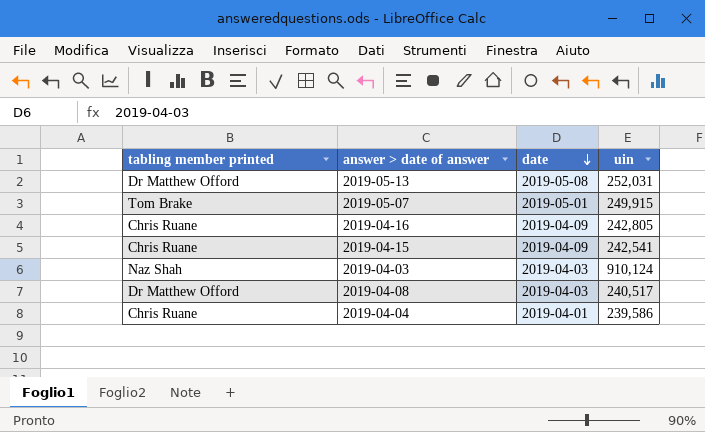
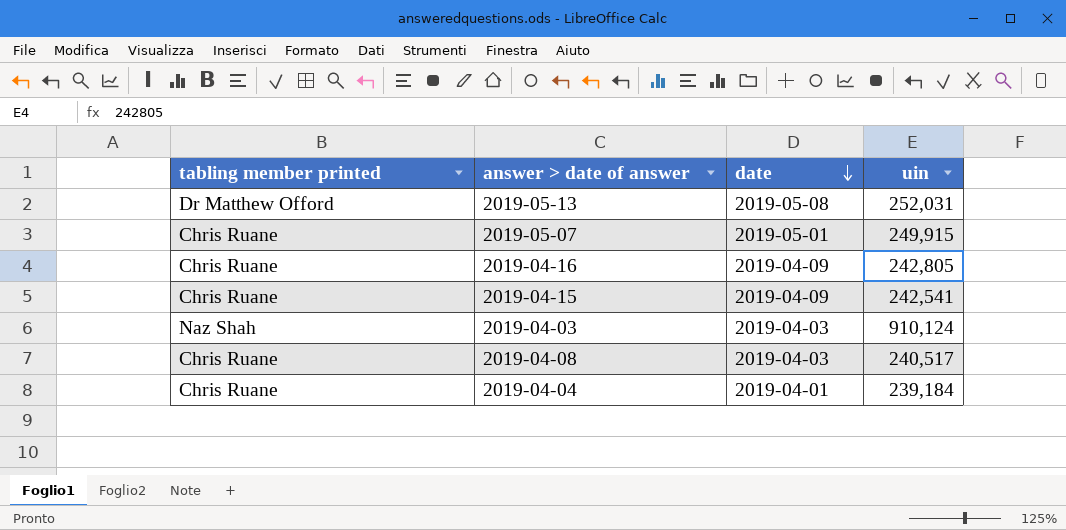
2019-05-07 | tabling member printed: Tom Brake -> Chris Ruane
2019-04-08 | tabling member printed: Dr Matthew Offord -> Chris Ruane
2019-04-04 | uin: 239,586 -> 239,184

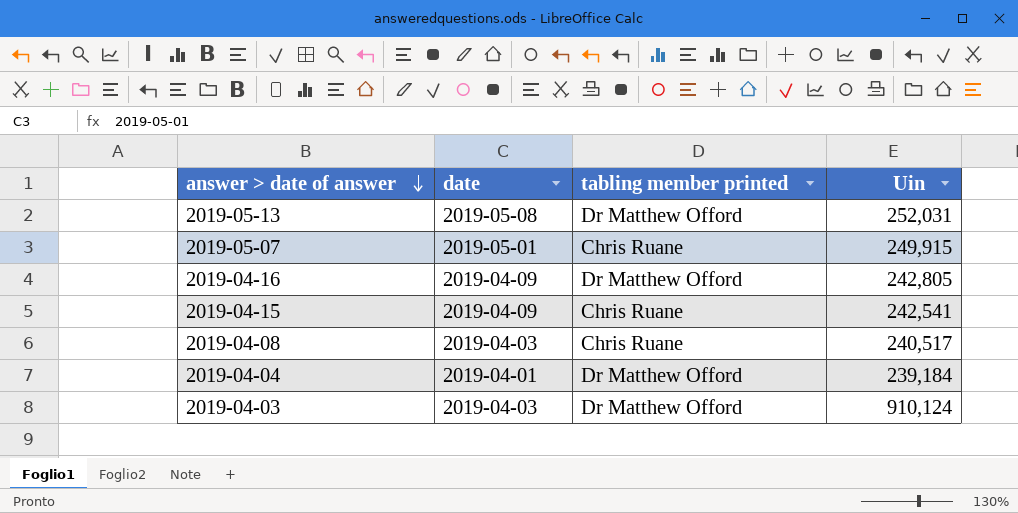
row order: date descending -> answer > date of answer descending
column tabling member printed | position: 1 -> 3
column name: uin -> Uin
2019-04-16 | tabling member printed: Chris Ruane -> Dr Matthew Offord
2019-04-04 | tabling member printed: Chris Ruane -> Dr Matthew Offord
2019-04-03 | tabling member printed: Naz Shah -> Dr Matthew Offord

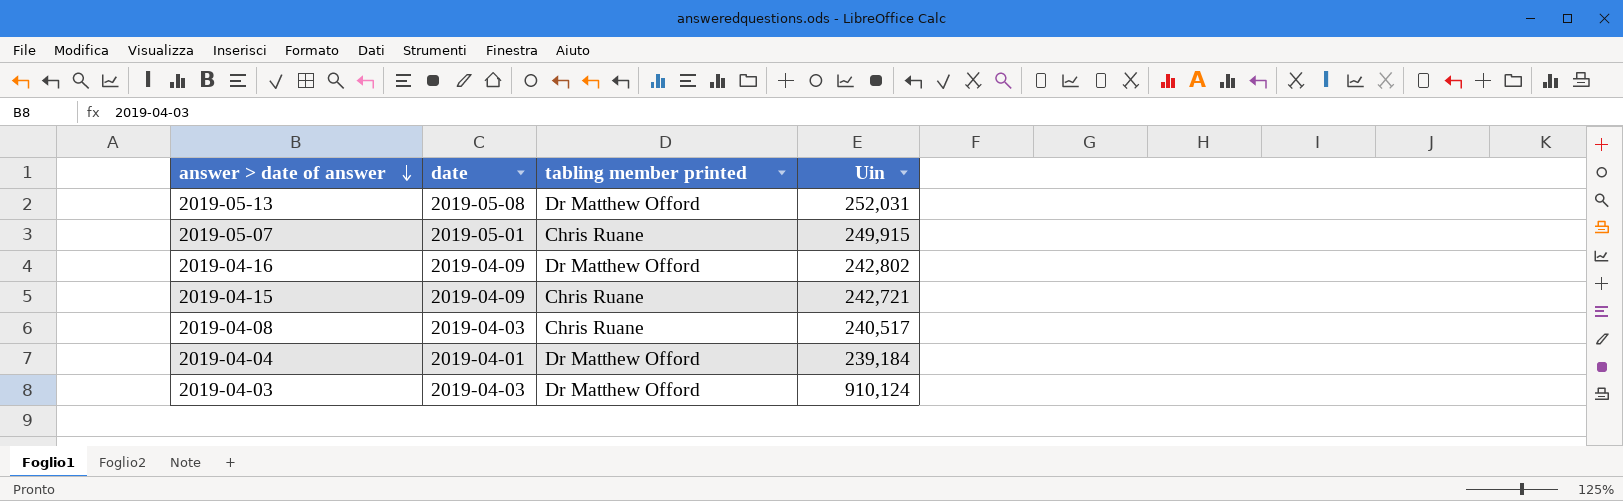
2019-04-16 | Uin: 242,805 -> 242,802
2019-04-15 | Uin: 242,541 -> 242,721

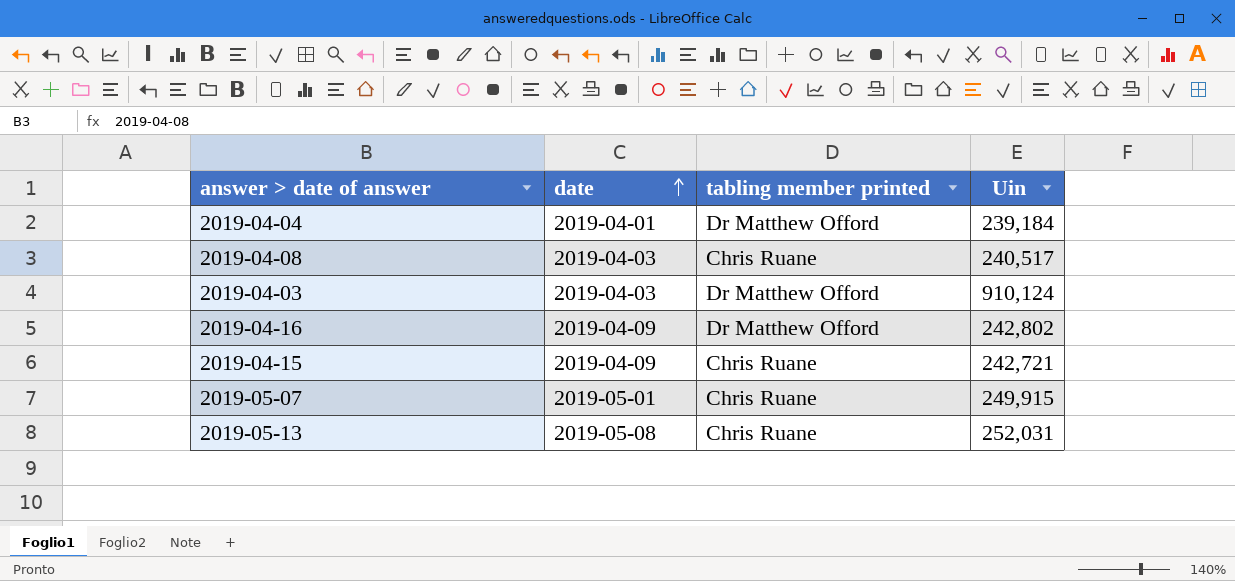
row order: answer > date of answer descending -> date ascending
2019-05-13 | tabling member printed: Dr Matthew Offord -> Chris Ruane

